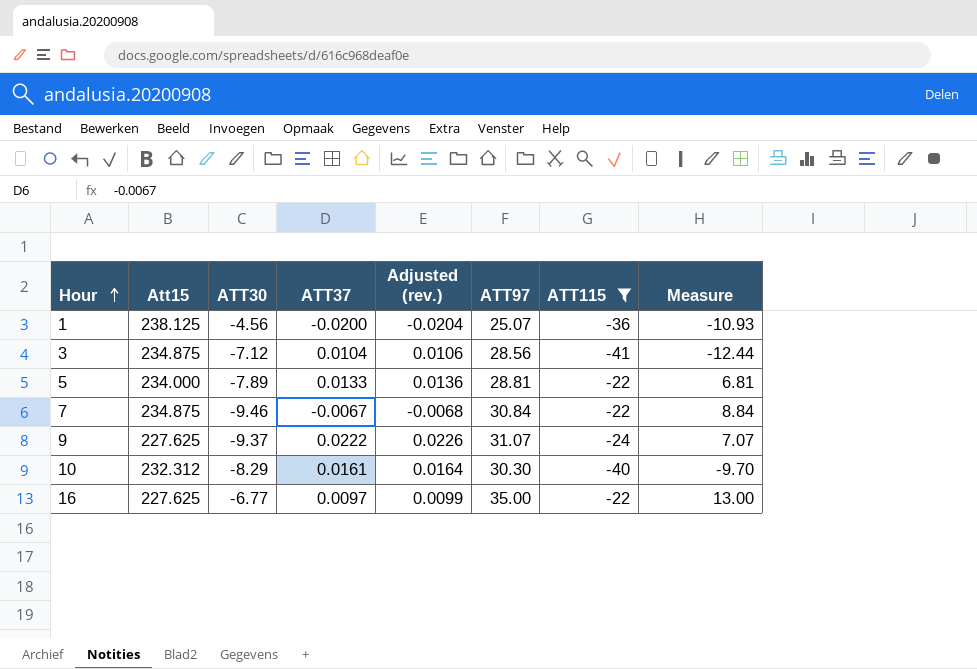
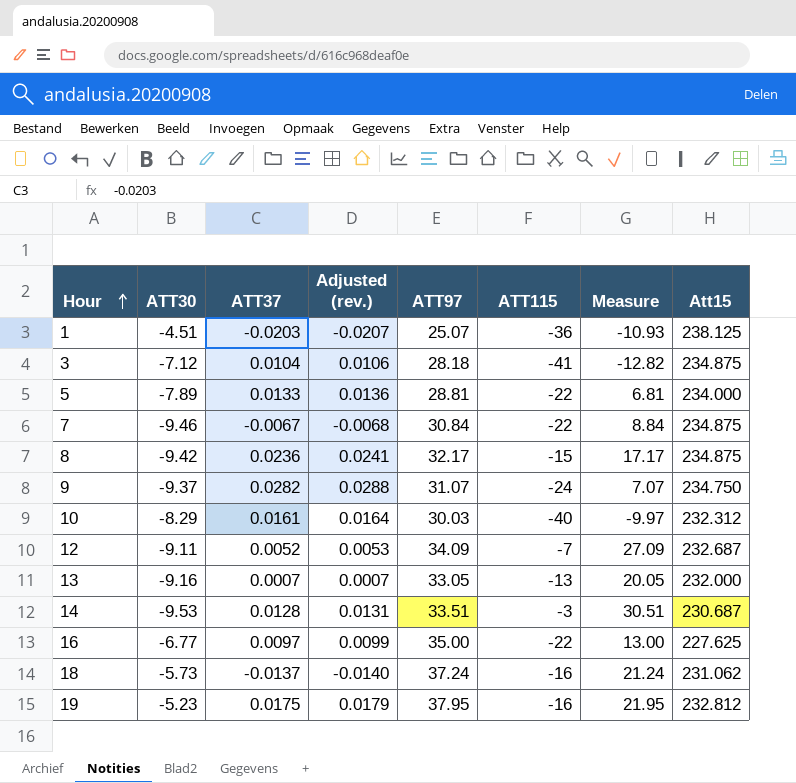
filter: ATT115 <= -22 -> none
column Att15 | position: 2 -> 8
1 | ATT30: -4.56 -> -4.51
1 | ATT37: -0.0200 -> -0.0203
1 | Adjusted (rev.): -0.0204 -> -0.0207
3 | ATT97: 28.56 -> 28.18
3 | Measure: -12.44 -> -12.82
9 | ATT37: 0.0222 -> 0.0282
9 | Adjusted (rev.): 0.0226 -> 0.0288
9 | Att15: 227.625 -> 234.750
10 | ATT97: 30.30 -> 30.03
10 | Measure: -9.70 -> -9.97

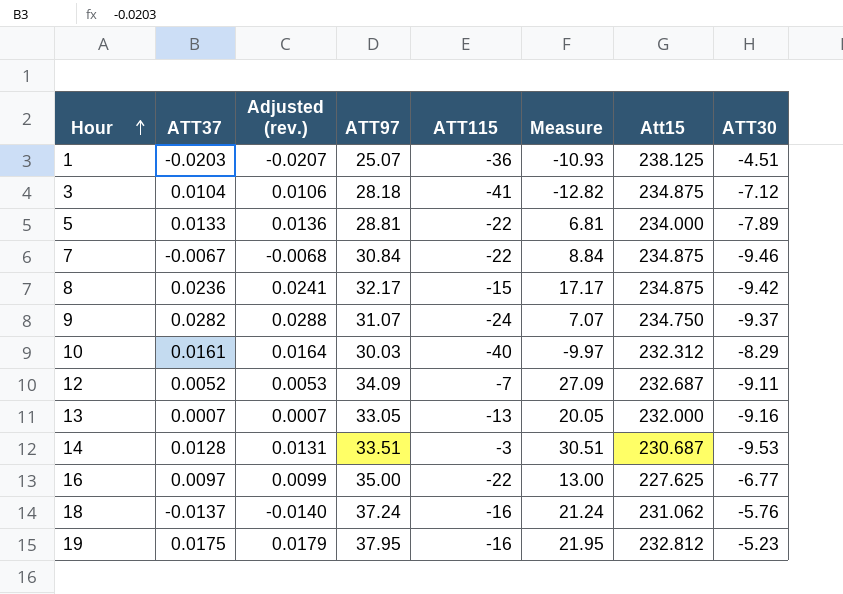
column ATT30 | position: 2 -> 8
18 | ATT30: -5.73 -> -5.76

